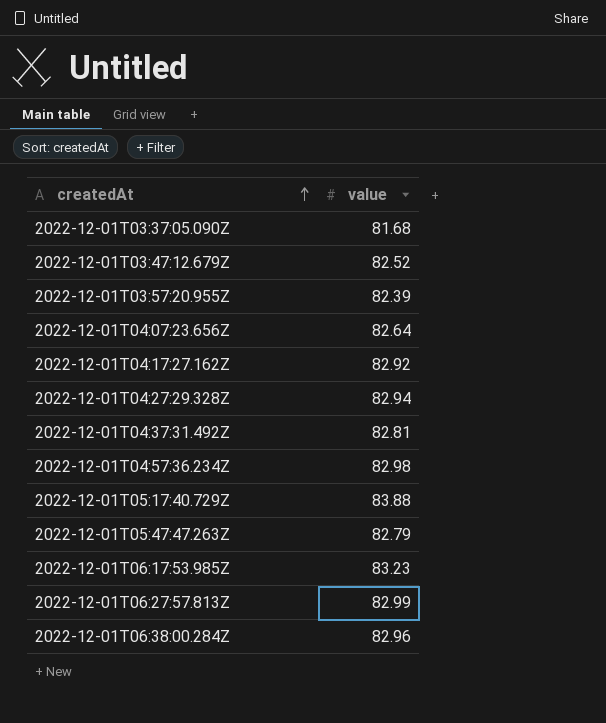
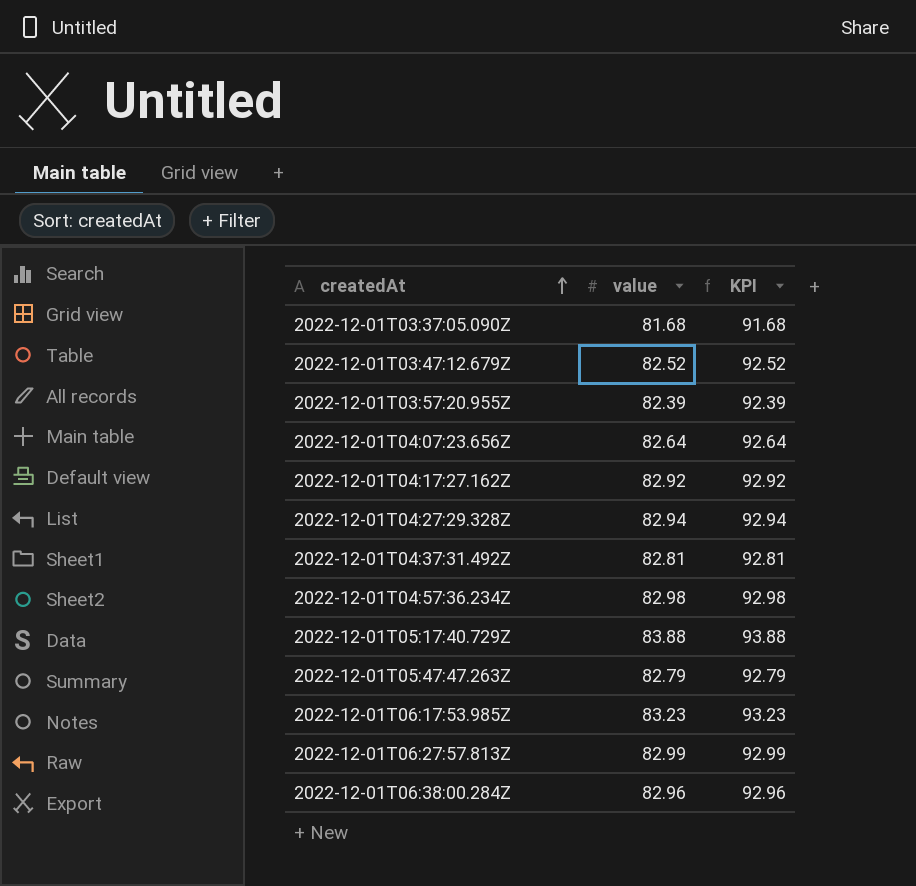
column KPI | formula: none -> [value] + 10

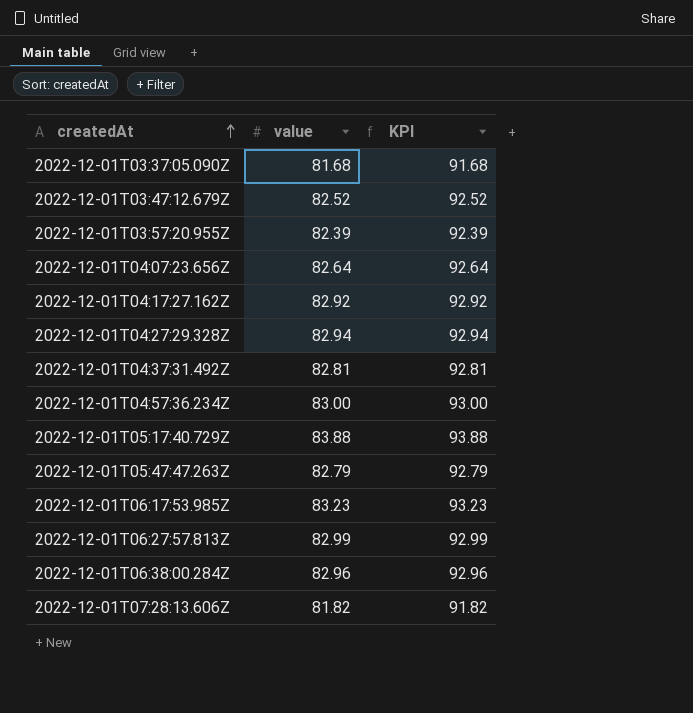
2022-12-01T04:57:36.234Z | value: 82.98 -> 83.00
2022-12-01T04:57:36.234Z | KPI: 92.98 -> 93.00
row 2022-12-01T07:28:13.606Z: none -> 81.82 | 91.82

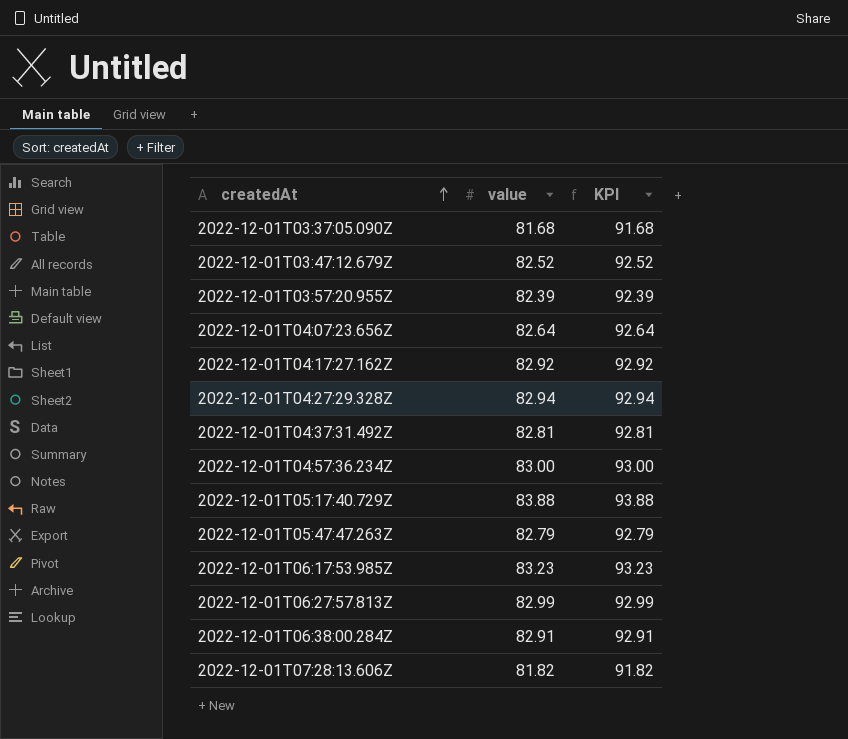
2022-12-01T06:38:00.284Z | value: 82.96 -> 82.91
2022-12-01T06:38:00.284Z | KPI: 92.96 -> 92.91

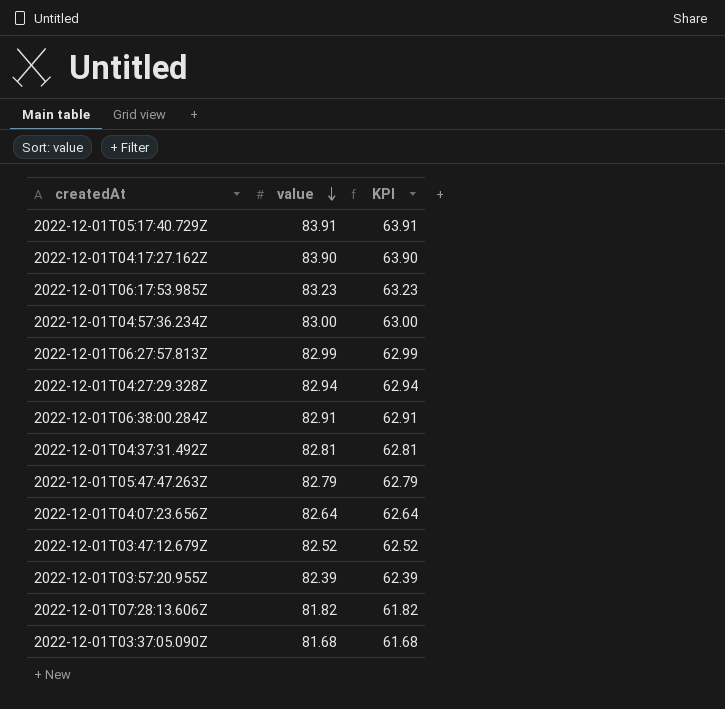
row order: createdAt ascending -> value descending
column KPI | formula: [value] + 10 -> [value] - 20
2022-12-01T05:17:40.729Z | value: 83.88 -> 83.91
2022-12-01T04:17:27.162Z | value: 82.92 -> 83.90

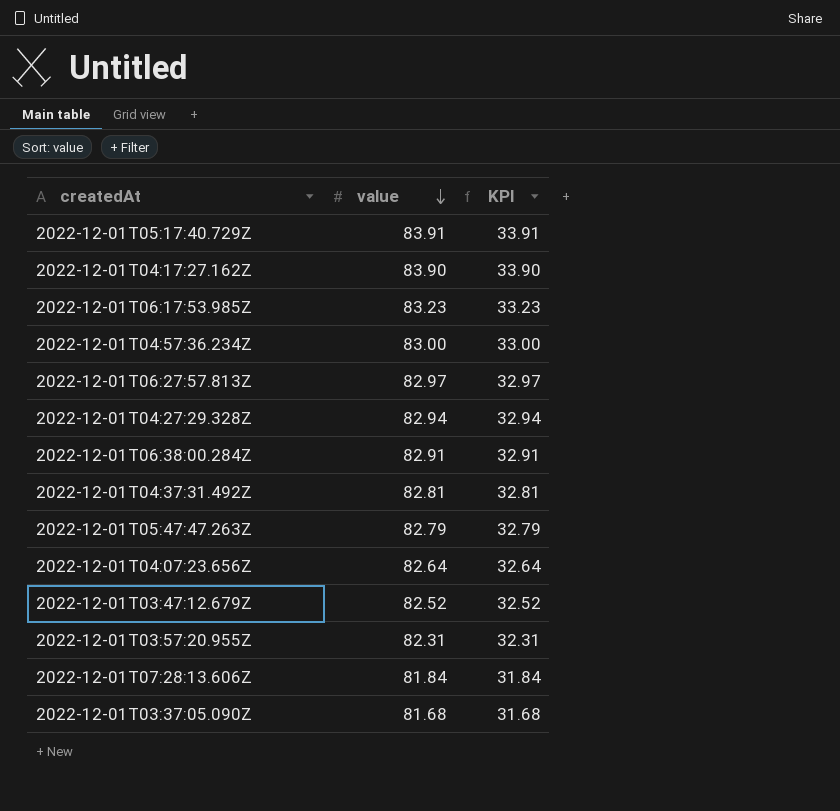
column KPI | formula: [value] - 20 -> [value] - 50
2022-12-01T06:27:57.813Z | value: 82.99 -> 82.97
2022-12-01T03:57:20.955Z | value: 82.39 -> 82.31
2022-12-01T07:28:13.606Z | value: 81.82 -> 81.84

